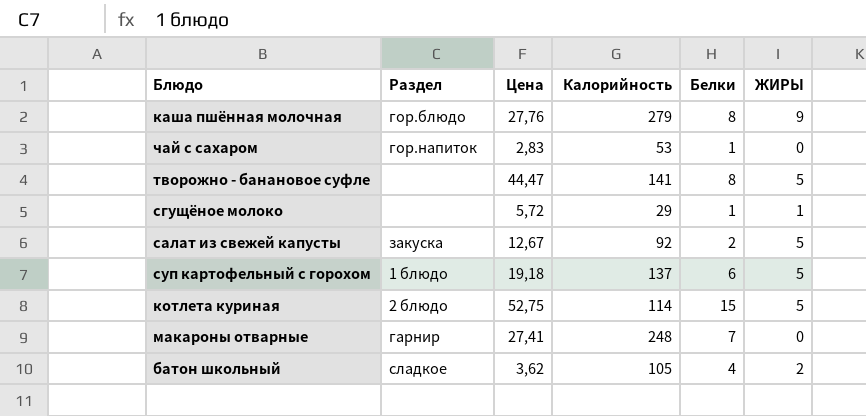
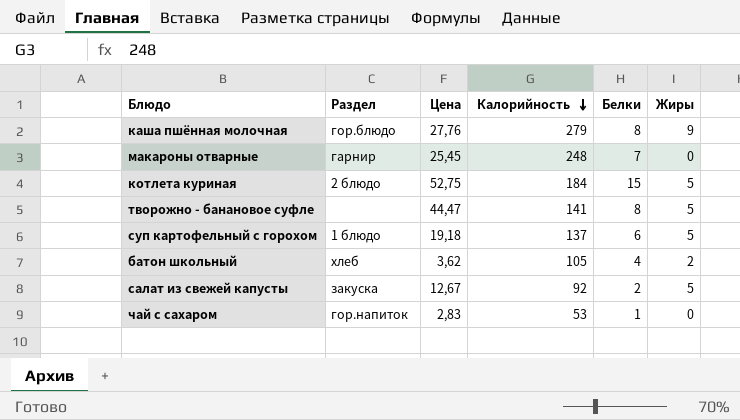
row order: none -> Калорийность descending
column name: ЖИРЫ -> Жиры
row сгущёное молоко: none | 5,72 | 29 | 1 | 1 -> none
макароны отварные | Цена: 27,41 -> 25,45
котлета куриная | Калорийность: 114 -> 184
батон школьный | Раздел: сладкое -> хлеб

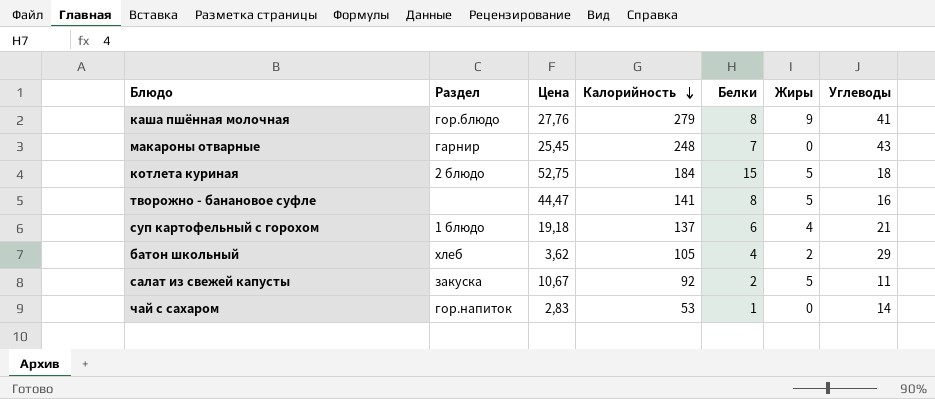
column Углеводы | position: none -> 7
суп картофельный с горохом | Жиры: 5 -> 4
салат из свежей капусты | Цена: 12,67 -> 10,67

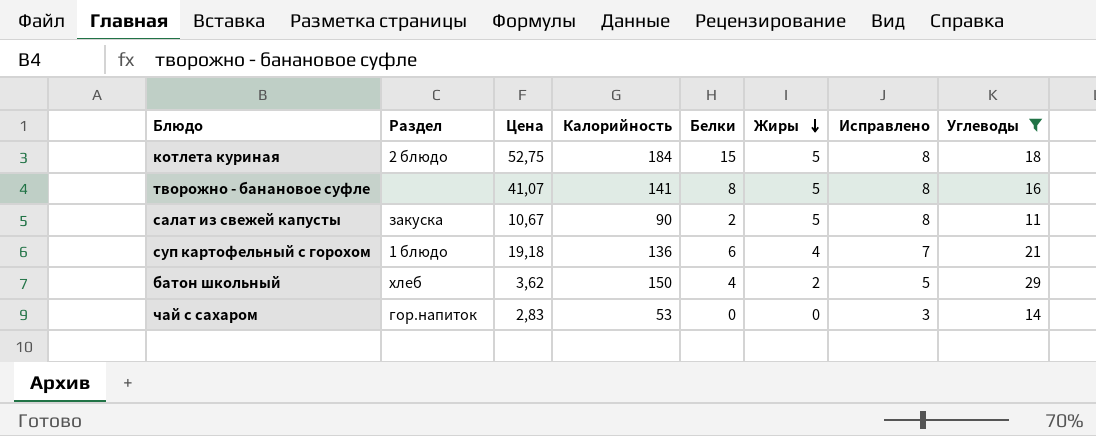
filter: none -> Углеводы <= 29
row order: Калорийность descending -> Жиры descending
column Исправлено | formula: none -> [Жиры] + 3
творожно - банановое суфле | Цена: 44,47 -> 41,07
салат из свежей капусты | Калорийность: 92 -> 90
суп картофельный с горохом | Калорийность: 137 -> 136
батон школьный | Калорийность: 105 -> 150
чай с сахаром | Белки: 1 -> 0

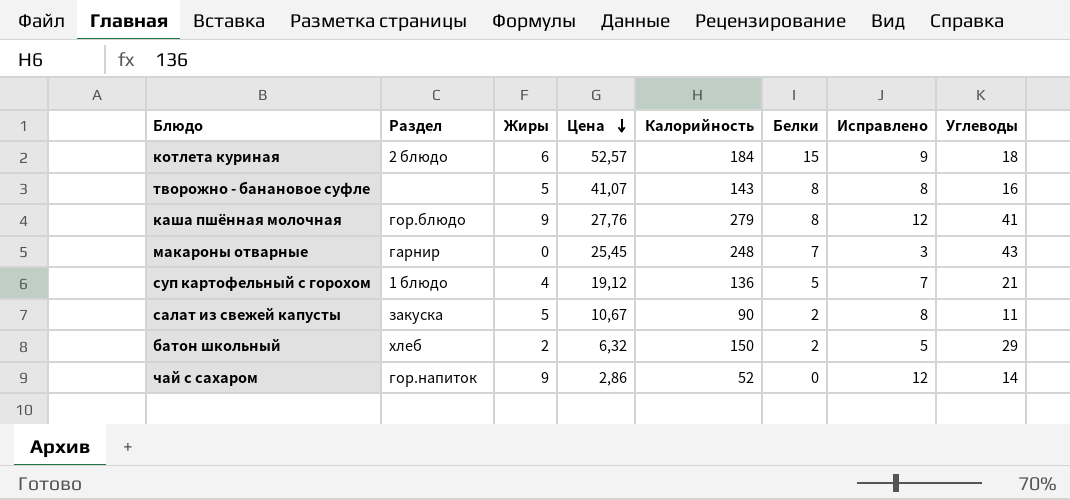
filter: Углеводы <= 29 -> none
row order: Жиры descending -> Цена descending
column Жиры | position: 6 -> 3
котлета куриная | Жиры: 5 -> 6
котлета куриная | Цена: 52,75 -> 52,57
котлета куриная | Исправлено: 8 -> 9
творожно - банановое суфле | Калорийность: 141 -> 143
суп картофельный с горохом | Цена: 19,18 -> 19,12
суп картофельный с горохом | Белки: 6 -> 5
батон школьный | Цена: 3,62 -> 6,32
батон школьный | Белки: 4 -> 2
чай с сахаром | Жиры: 0 -> 9
чай с сахаром | Цена: 2,83 -> 2,86
чай с сахаром | Калорийность: 53 -> 52
чай с сахаром | Исправлено: 3 -> 12

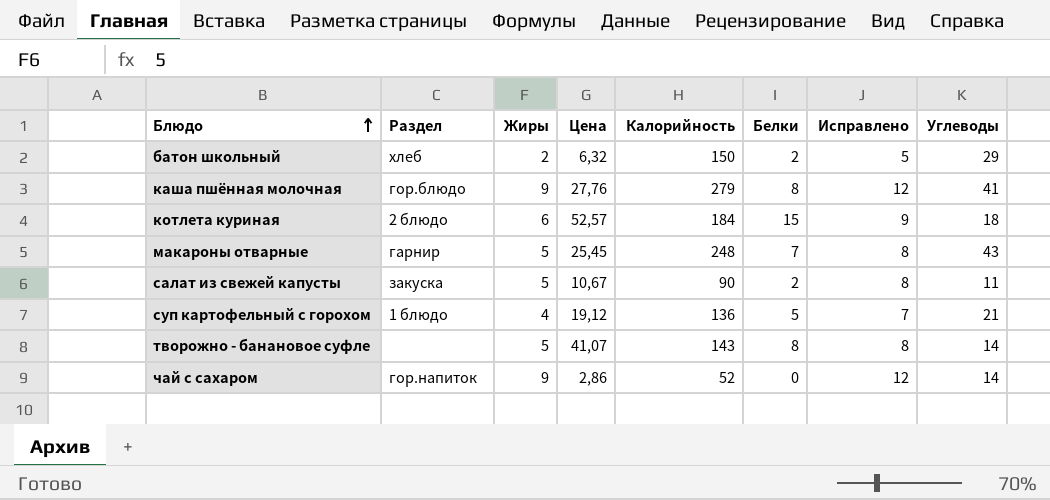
row order: Цена descending -> Блюдо ascending
макароны отварные | Жиры: 0 -> 5
макароны отварные | Исправлено: 3 -> 8
творожно - банановое суфле | Углеводы: 16 -> 14

